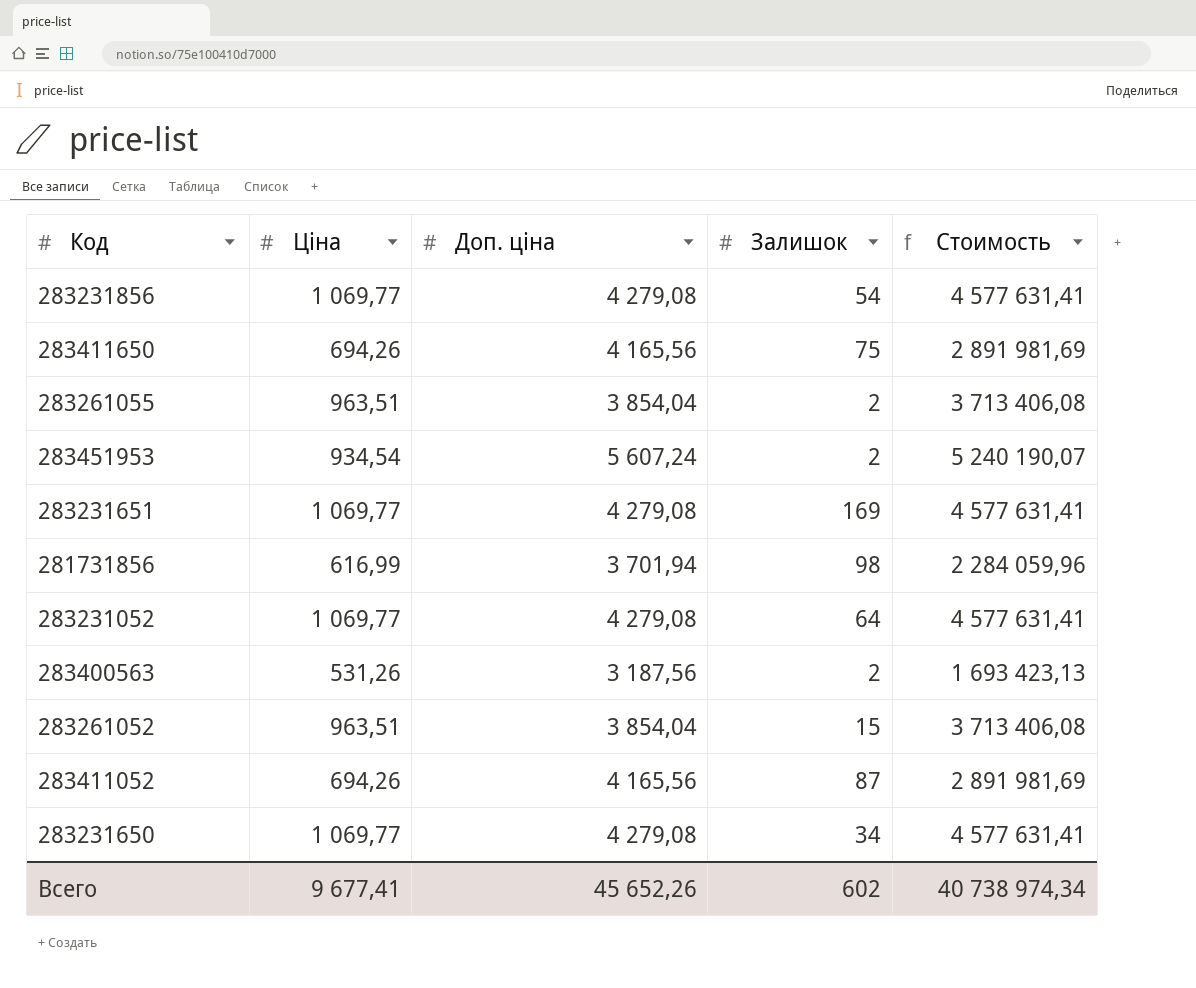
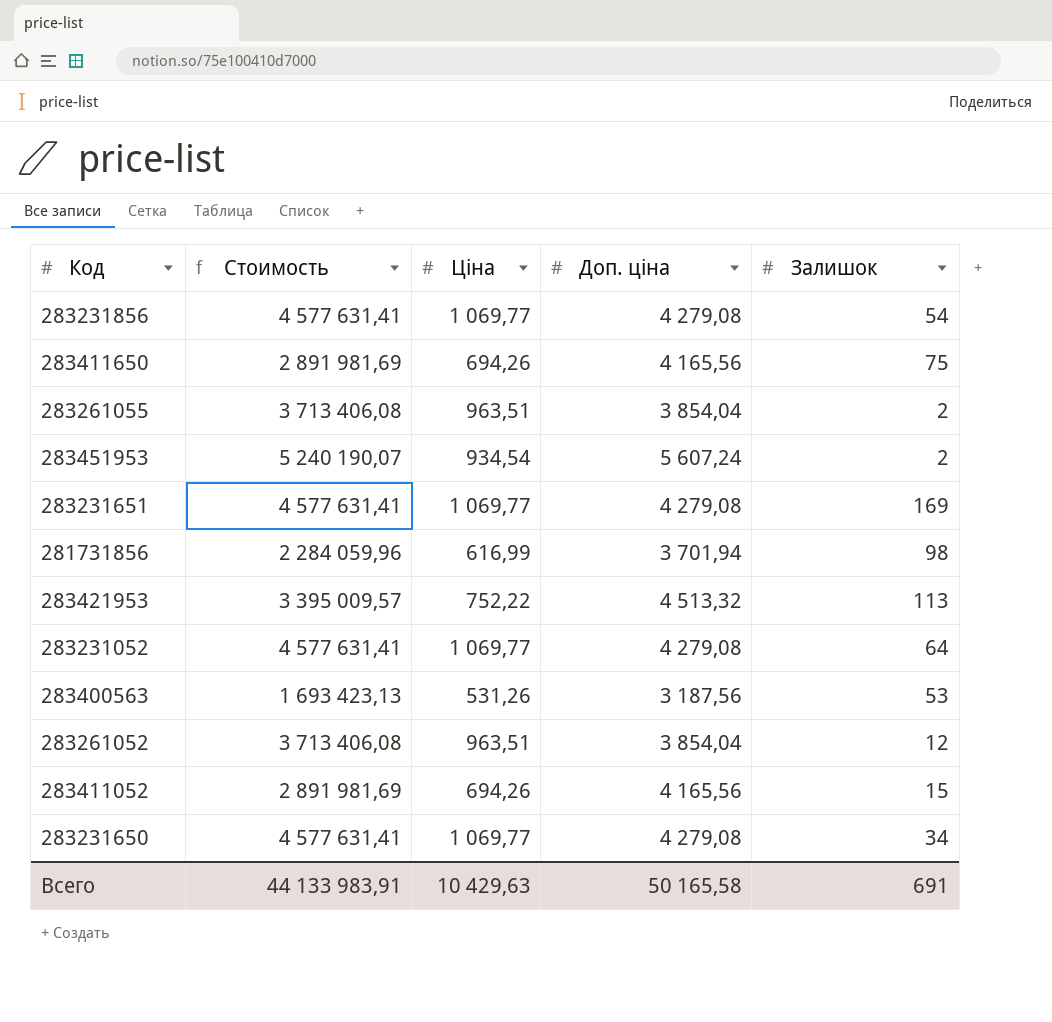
column Стоимость | position: 5 -> 2
row 283421953: none -> 3 395 009,57 | 752,22 | 4 513,32 | 113
283400563 | Залишок: 2 -> 53
283261052 | Залишок: 15 -> 12
283411052 | Залишок: 87 -> 15
Всего | Стоимость: 40 738 974,34 -> 44 133 983,91
Всего | Ціна: 9 677,41 -> 10 429,63
Всего | Доп. ціна: 45 652,26 -> 50 165,58
Всего | Залишок: 602 -> 691

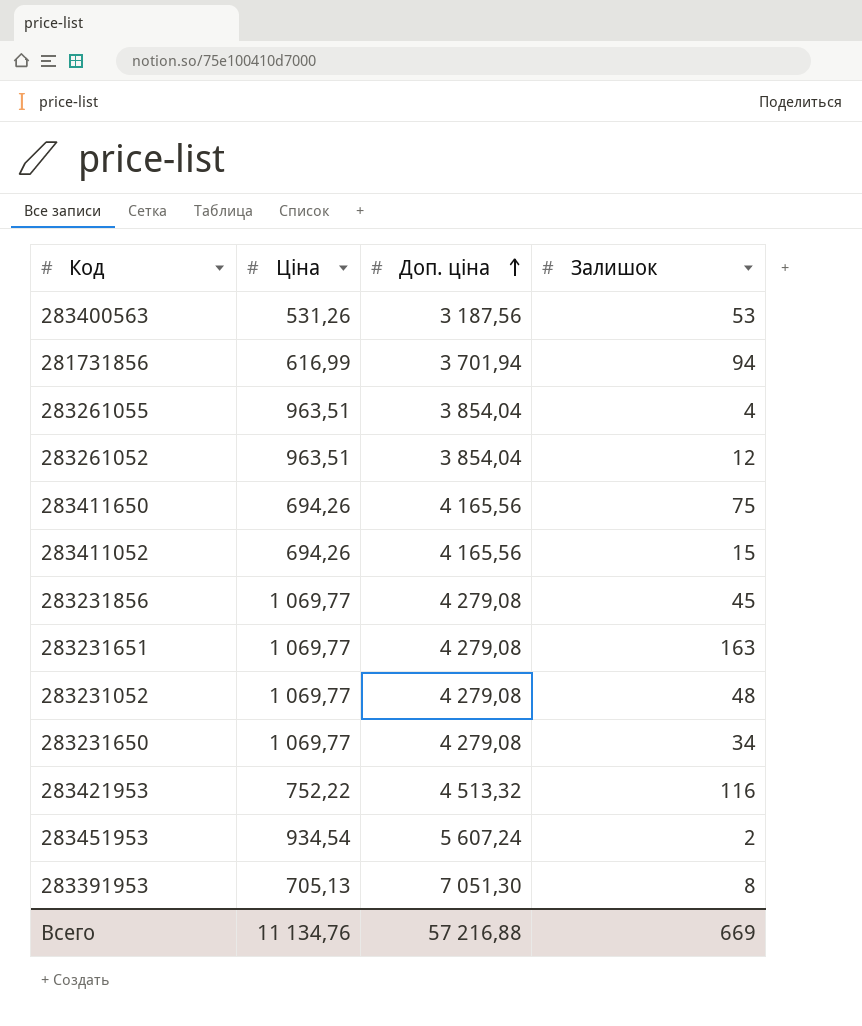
row order: none -> Доп. ціна ascending
column Стоимость | formula: [Ціна] * [Доп. ціна] -> none
281731856 | Залишок: 98 -> 94
283261055 | Залишок: 2 -> 4
283231856 | Залишок: 54 -> 45
283231651 | Залишок: 169 -> 163
283231052 | Залишок: 64 -> 48
283421953 | Залишок: 113 -> 116
row 283391953: none -> 705,13 | 7 051,30 | 8
Всего | Ціна: 10 429,63 -> 11 134,76
Всего | Доп. ціна: 50 165,58 -> 57 216,88
Всего | Залишок: 691 -> 669

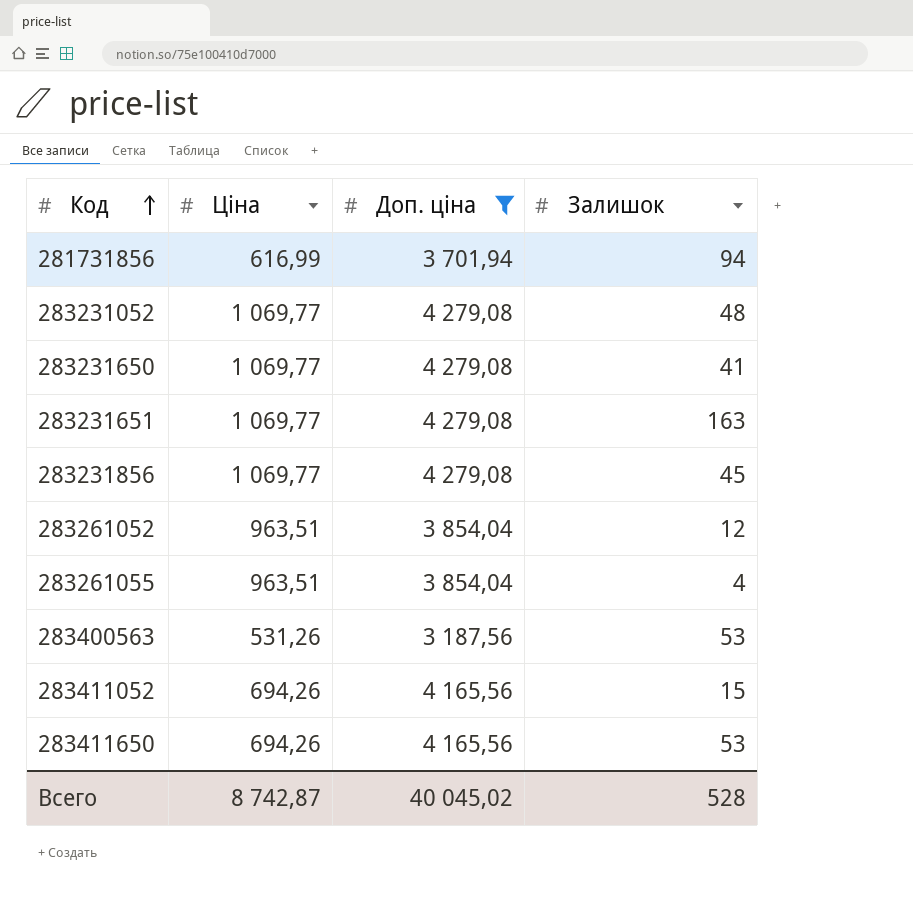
filter: none -> Доп. ціна <= 4 279,08
row order: Доп. ціна ascending -> Код ascending
283231650 | Залишок: 34 -> 41
283411650 | Залишок: 75 -> 53
Всего | Ціна: 11 134,76 -> 8 742,87
Всего | Доп. ціна: 57 216,88 -> 40 045,02
Всего | Залишок: 669 -> 528

